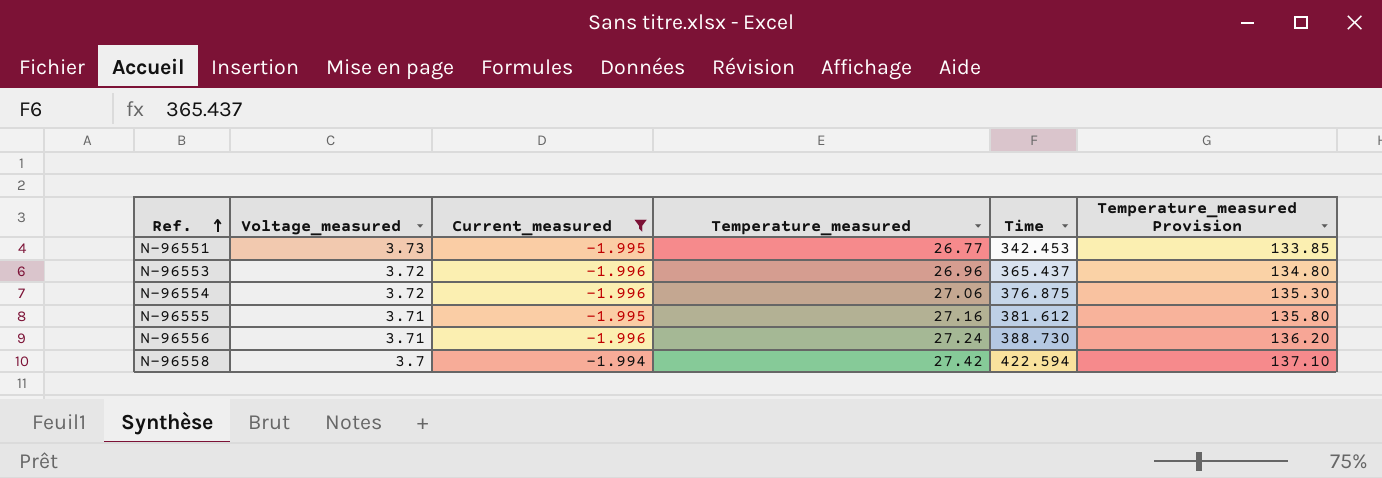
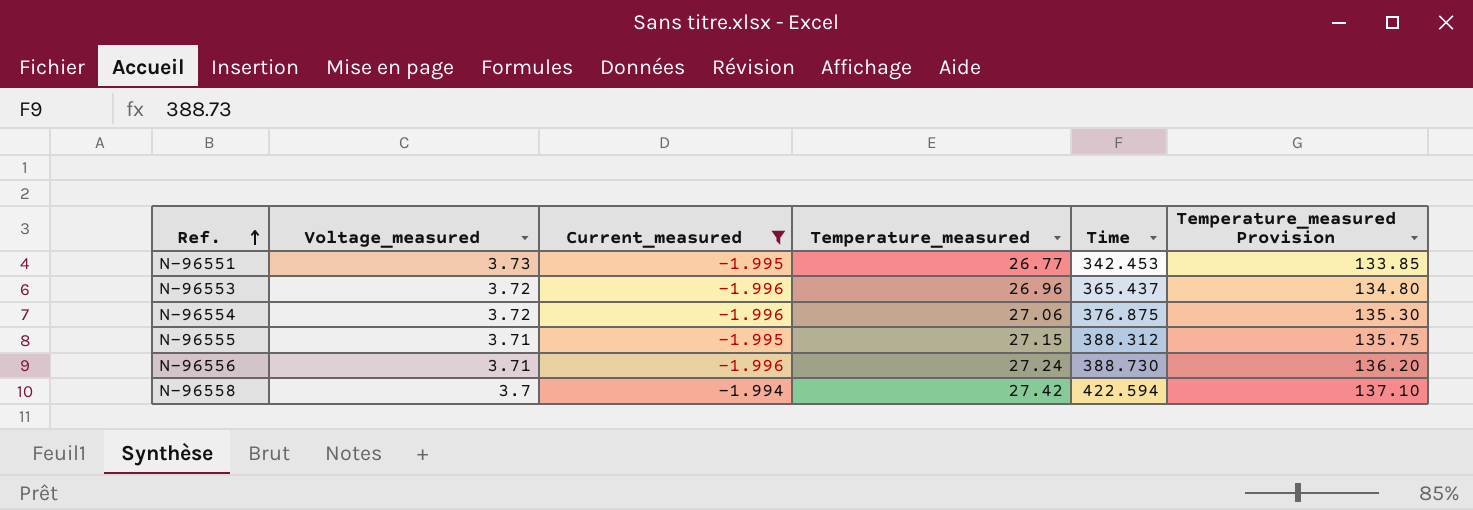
N-96555 | Temperature_measured: 27.16 -> 27.15
N-96555 | Time: 381.612 -> 388.312
N-96555 | Temperature_measured Provision: 135.80 -> 135.75

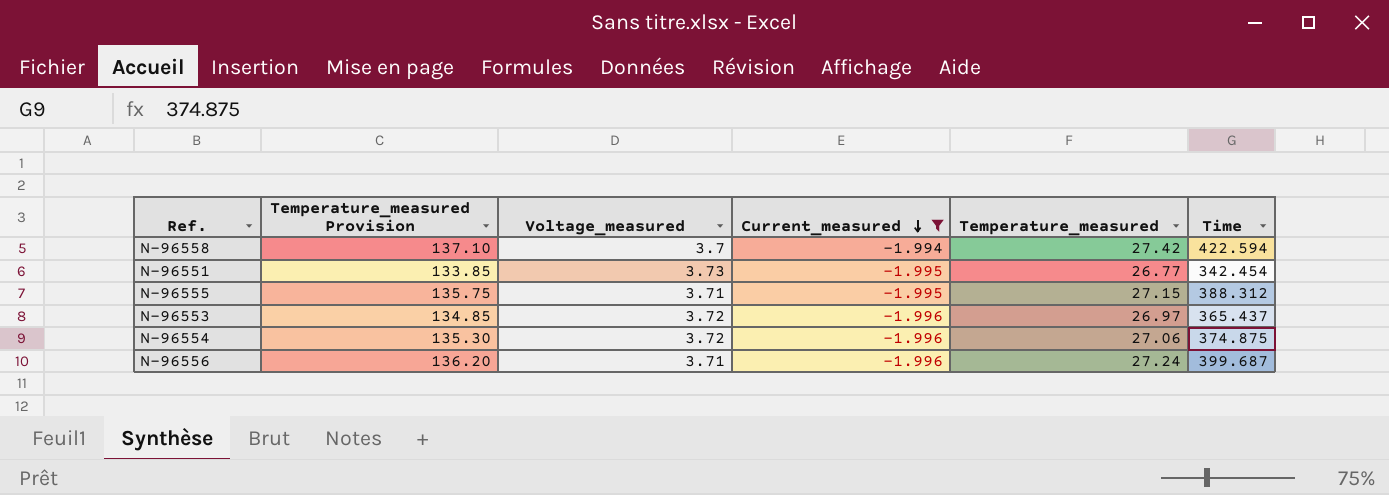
row order: Ref. ascending -> Current_measured descending
column Temperature_measured Provision | position: 6 -> 2
N-96551 | Time: 342.453 -> 342.454
N-96553 | Temperature_measured Provision: 134.80 -> 134.85
N-96553 | Temperature_measured: 26.96 -> 26.97
N-96554 | Time: 376.875 -> 374.875
N-96556 | Time: 388.730 -> 399.687

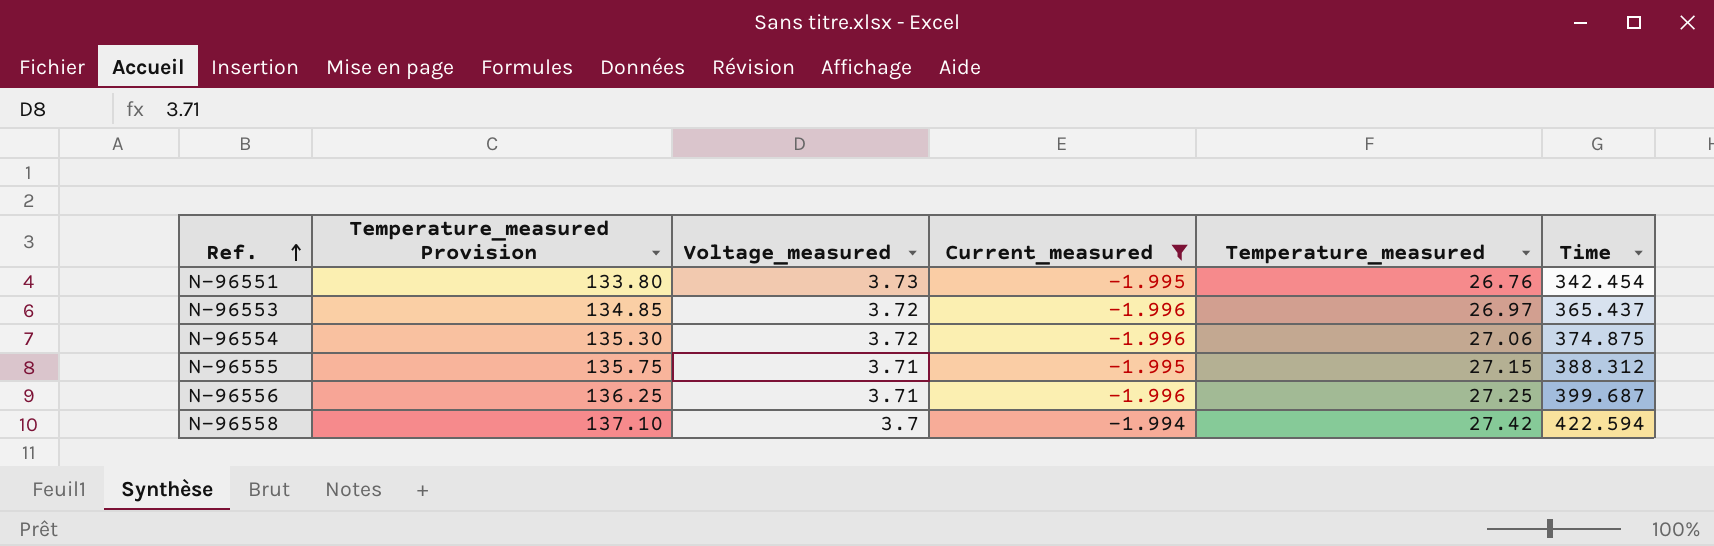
row order: Current_measured descending -> Ref. ascending
N-96551 | Temperature_measured Provision: 133.85 -> 133.80
N-96551 | Temperature_measured: 26.77 -> 26.76
N-96556 | Temperature_measured Provision: 136.20 -> 136.25
N-96556 | Temperature_measured: 27.24 -> 27.25

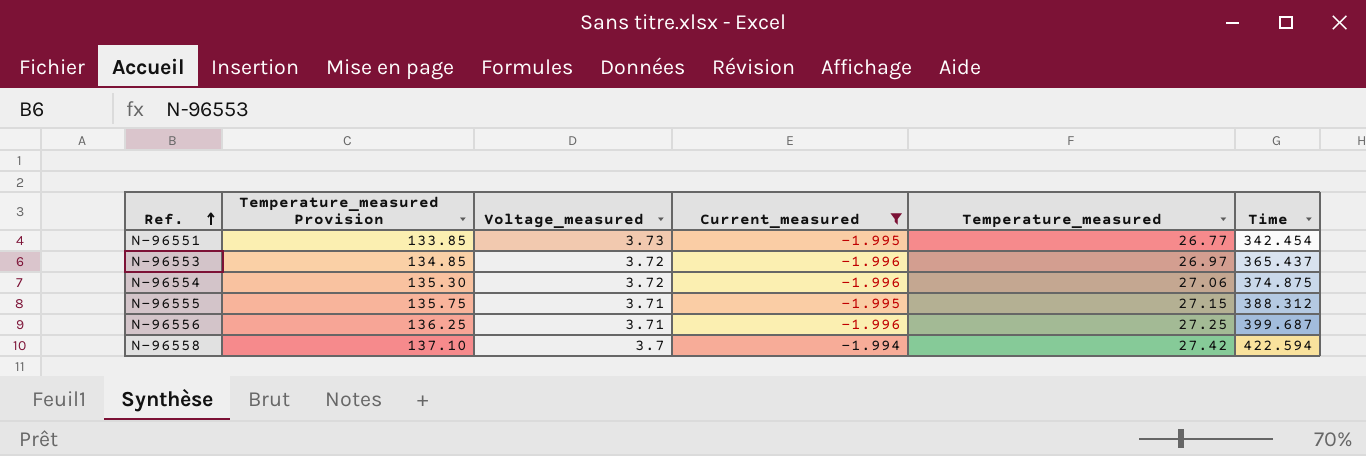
N-96551 | Temperature_measured Provision: 133.80 -> 133.85
N-96551 | Temperature_measured: 26.76 -> 26.77

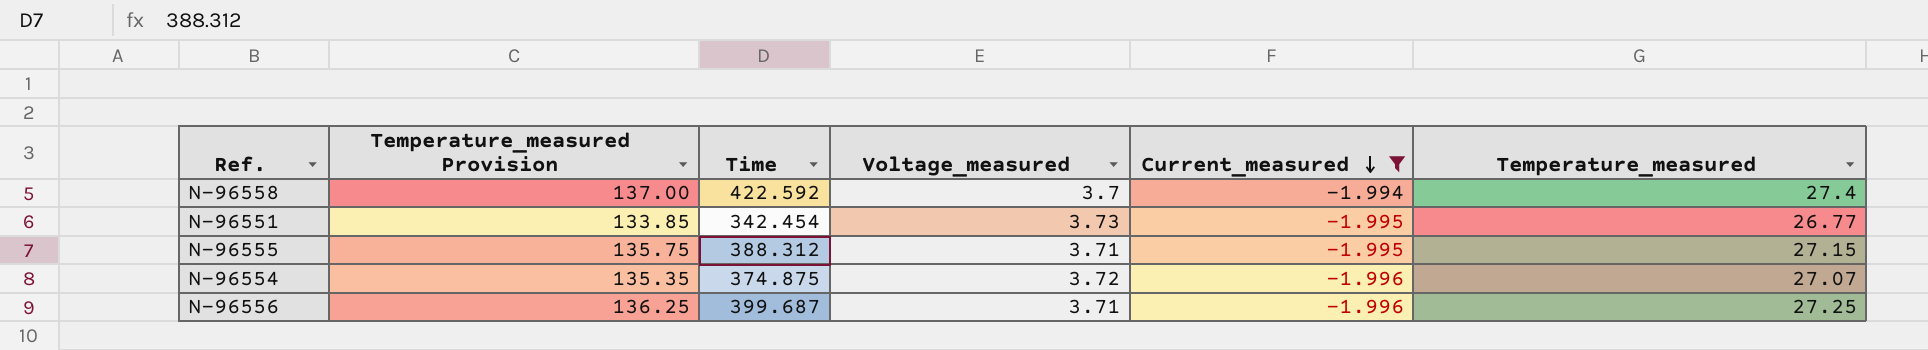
row order: Ref. ascending -> Current_measured descending
column Time | position: 6 -> 3
row N-96553: 134.85 | 3.72 | -1.996 | 26.97 | 365.437 -> none
N-96558 | Temperature_measured Provision: 137.10 -> 137.00
N-96558 | Time: 422.594 -> 422.592
N-96558 | Temperature_measured: 27.42 -> 27.4
N-96554 | Temperature_measured Provision: 135.30 -> 135.35
N-96554 | Temperature_measured: 27.06 -> 27.07

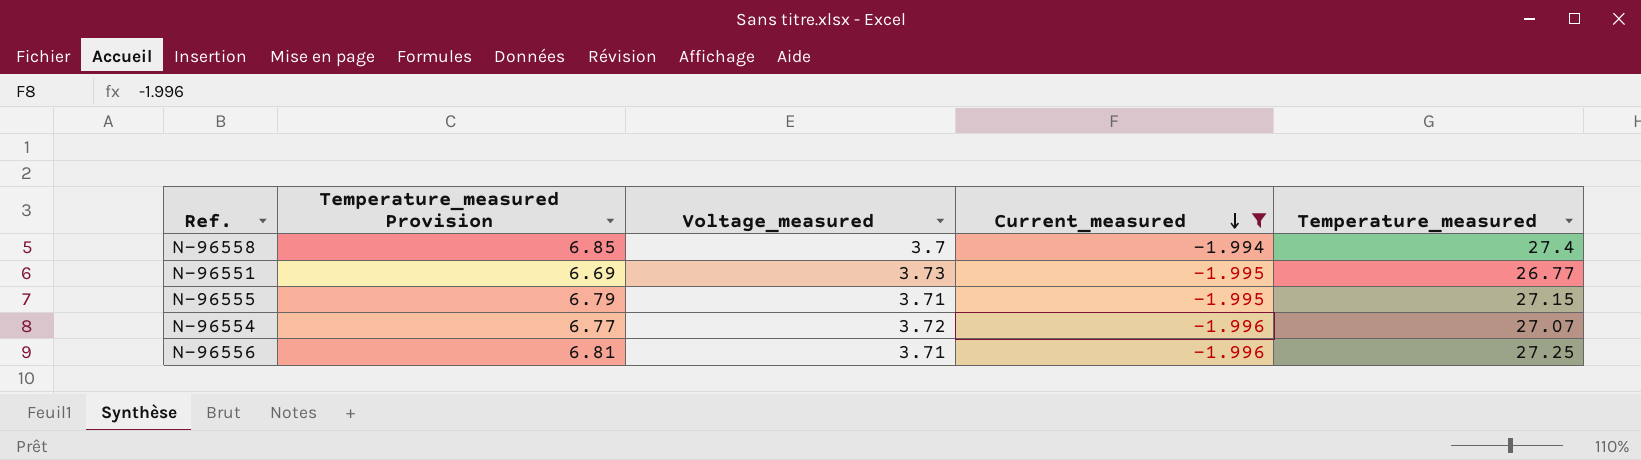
column Time | position: 3 -> none
column Temperature_measured Provision | formula: [Temperature_measured] * 5 -> [Temperature_measured] * 0.25

